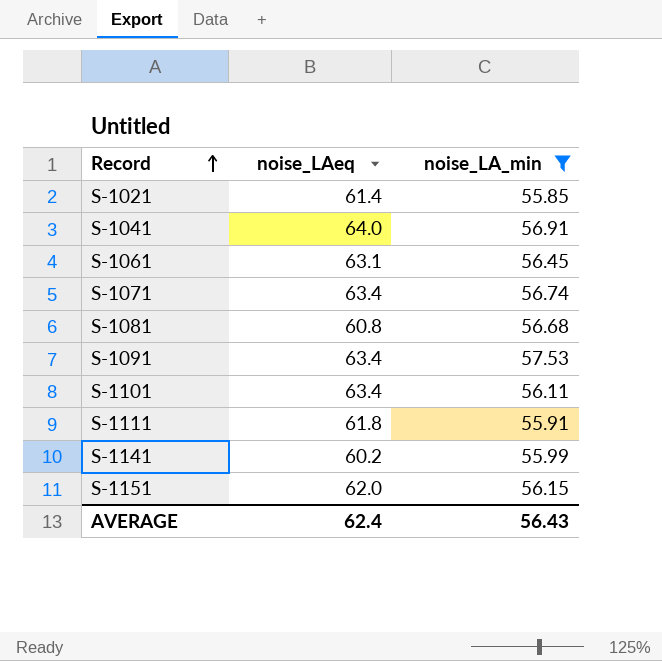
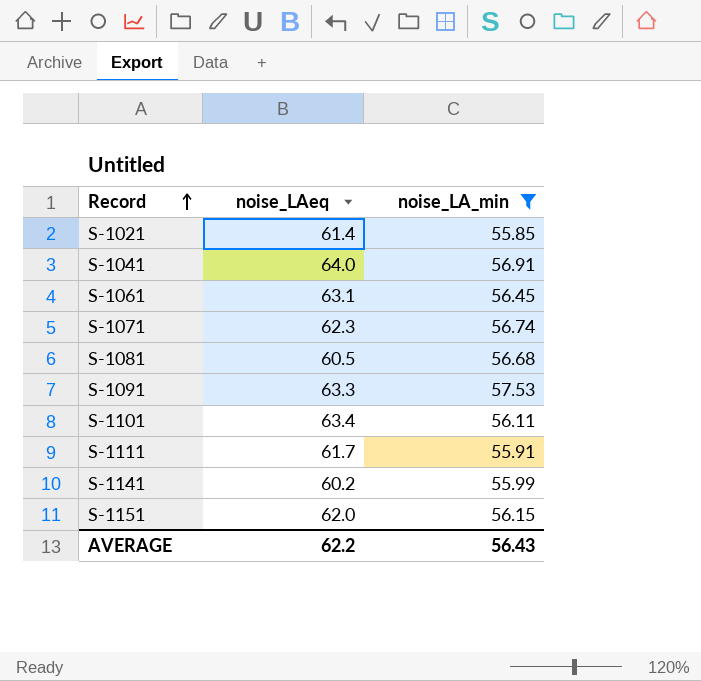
S-1071 | noise_LAeq: 63.4 -> 62.3
S-1081 | noise_LAeq: 60.8 -> 60.5
S-1091 | noise_LAeq: 63.4 -> 63.3
S-1111 | noise_LAeq: 61.8 -> 61.7
AVERAGE | noise_LAeq: 62.4 -> 62.2

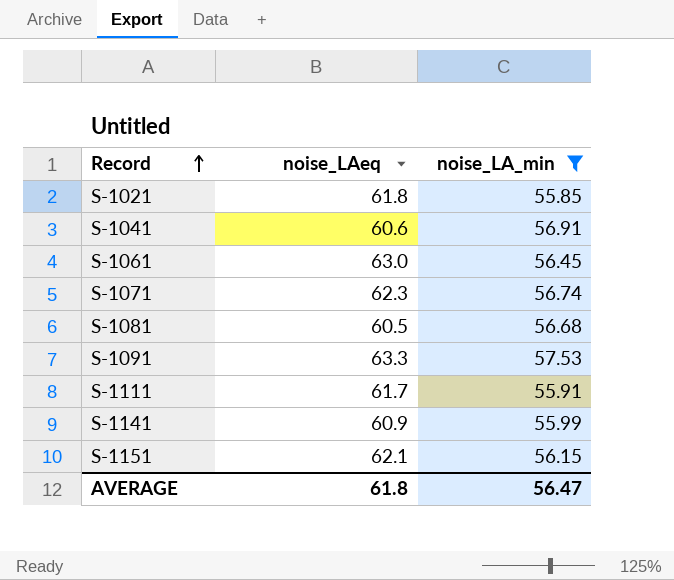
row S-1101: 63.4 | 56.11 -> none
S-1021 | noise_LAeq: 61.4 -> 61.8
S-1041 | noise_LAeq: 64.0 -> 60.6
S-1061 | noise_LAeq: 63.1 -> 63.0
S-1141 | noise_LAeq: 60.2 -> 60.9
S-1151 | noise_LAeq: 62.0 -> 62.1
AVERAGE | noise_LAeq: 62.2 -> 61.8
AVERAGE | noise_LA_min: 56.43 -> 56.47

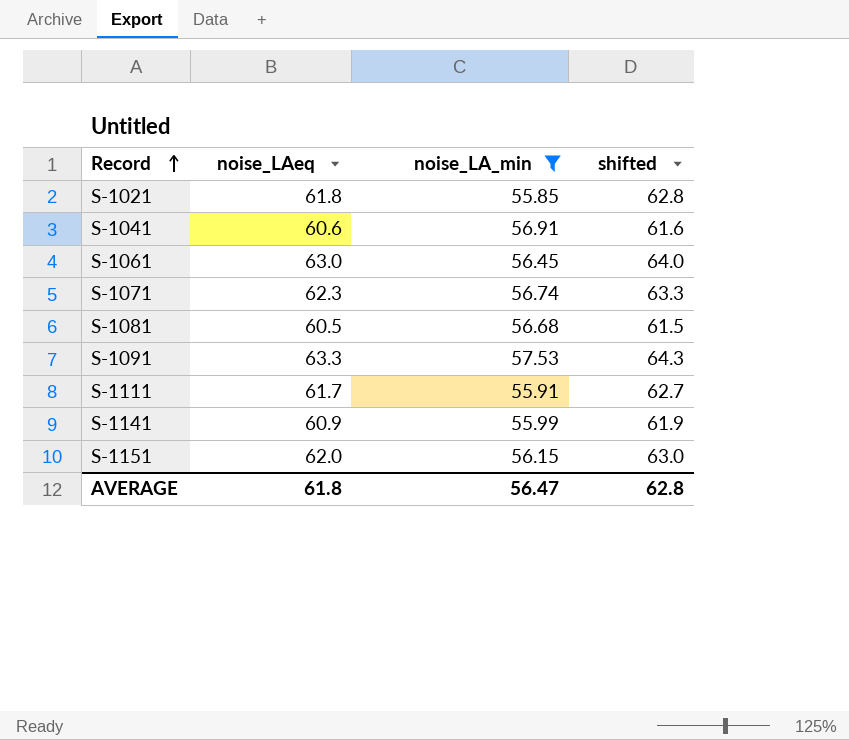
column shifted | formula: none -> [noise_LAeq] + 1
S-1151 | noise_LAeq: 62.1 -> 62.0

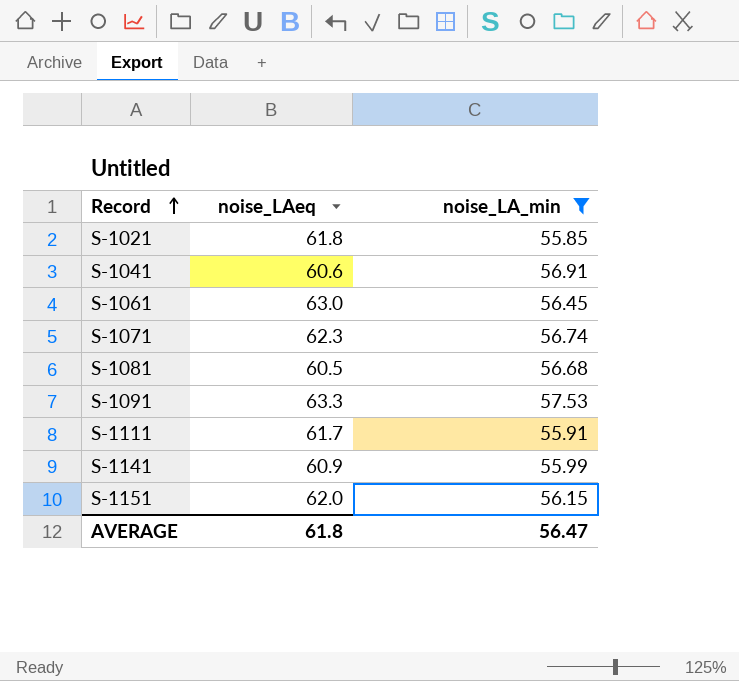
column shifted | formula: [noise_LAeq] + 1 -> none

